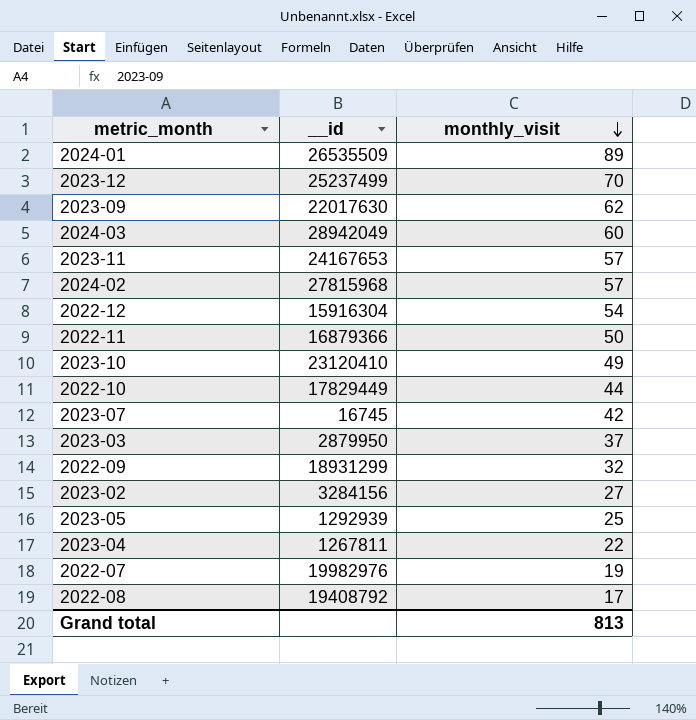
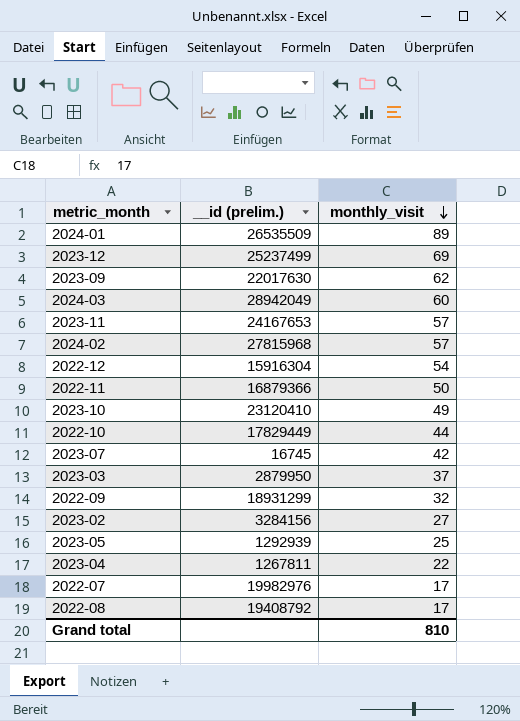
column name: __id -> __id (prelim.)
2023-12 | monthly_visit: 70 -> 69
2022-07 | monthly_visit: 19 -> 17
Grand total | monthly_visit: 813 -> 810

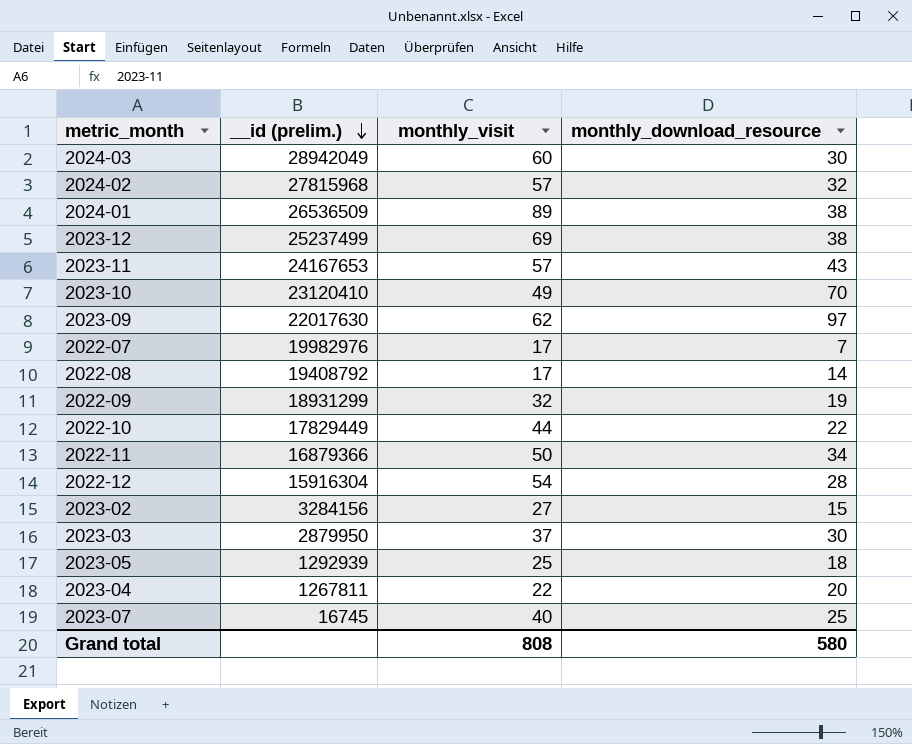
row order: monthly_visit descending -> __id (prelim.) descending
column monthly_download_resource | position: none -> 4
2024-01 | __id (prelim.): 26535509 -> 26536509
2023-07 | monthly_visit: 42 -> 40
Grand total | monthly_visit: 810 -> 808

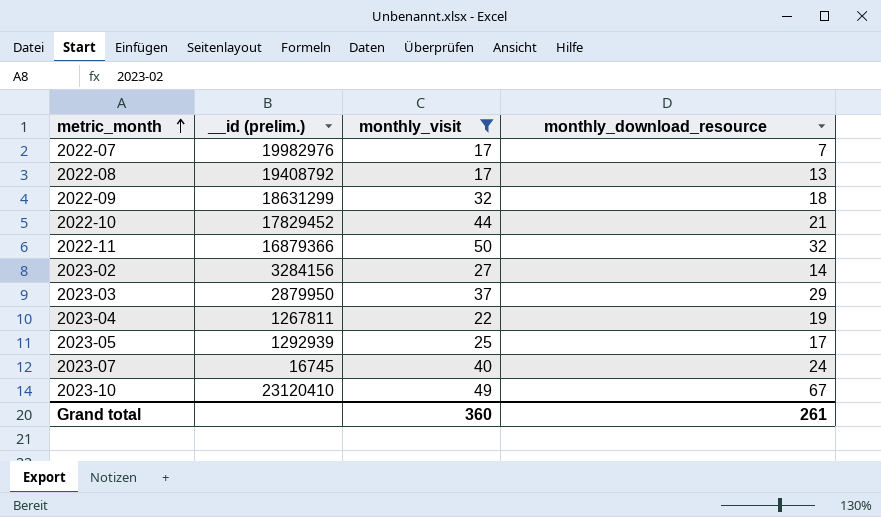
filter: none -> monthly_visit <= 50
row order: __id (prelim.) descending -> metric_month ascending
2022-08 | monthly_download_resource: 14 -> 13
2022-09 | __id (prelim.): 18931299 -> 18631299
2022-09 | monthly_download_resource: 19 -> 18
2022-10 | __id (prelim.): 17829449 -> 17829452
2022-10 | monthly_download_resource: 22 -> 21
2022-11 | monthly_download_resource: 34 -> 32
2023-02 | monthly_download_resource: 15 -> 14
2023-03 | monthly_download_resource: 30 -> 29
2023-04 | monthly_download_resource: 20 -> 19
2023-05 | monthly_download_resource: 18 -> 17
2023-07 | monthly_download_resource: 25 -> 24
2023-10 | monthly_download_resource: 70 -> 67
Grand total | monthly_visit: 808 -> 360
Grand total | monthly_download_resource: 580 -> 261

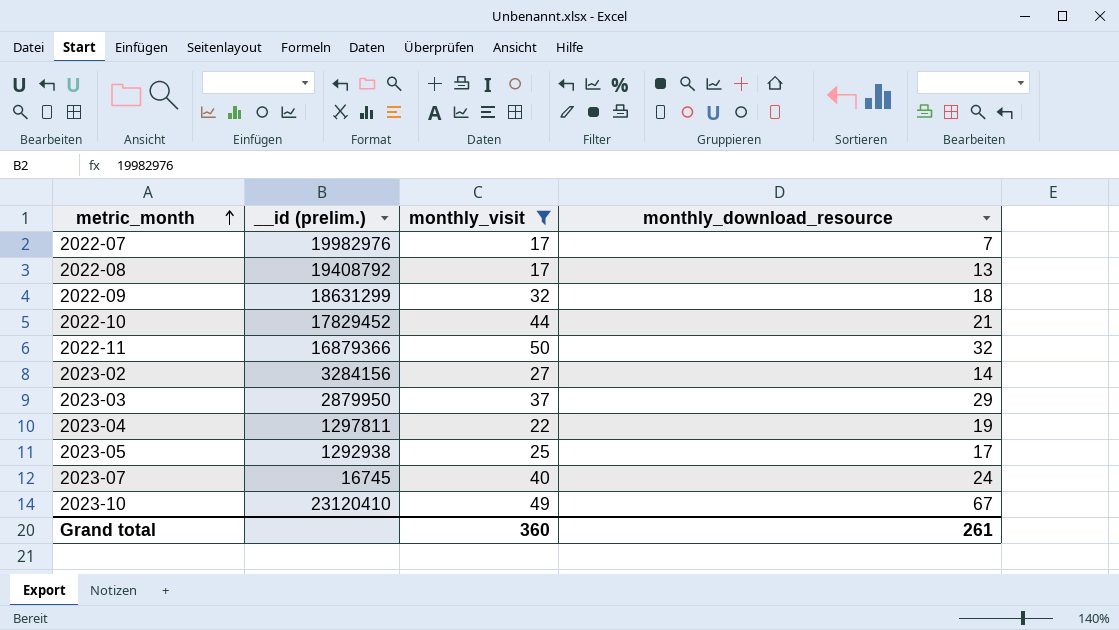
2023-04 | __id (prelim.): 1267811 -> 1297811
2023-05 | __id (prelim.): 1292939 -> 1292938

